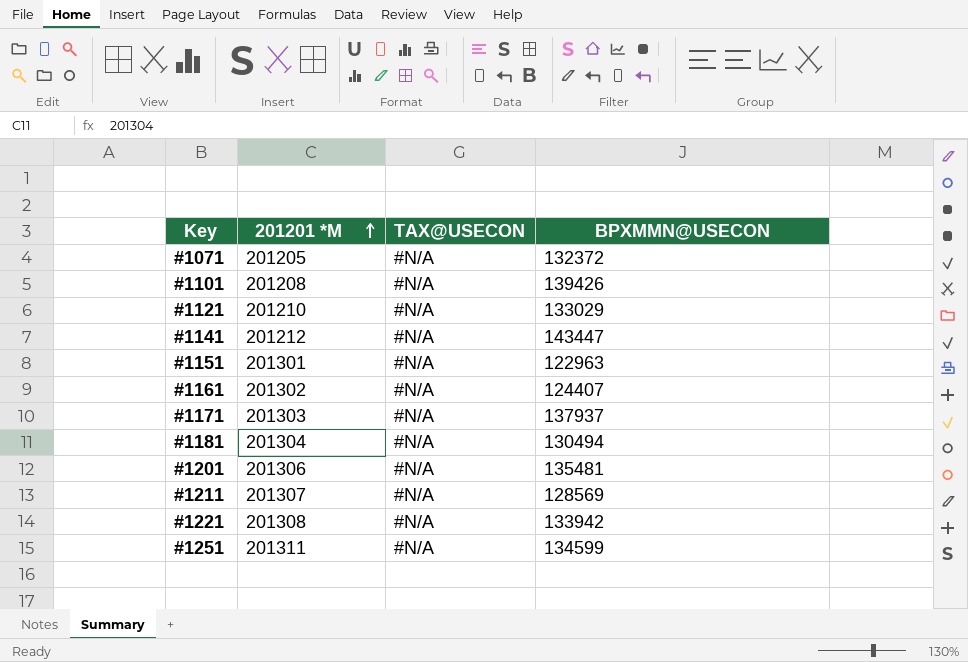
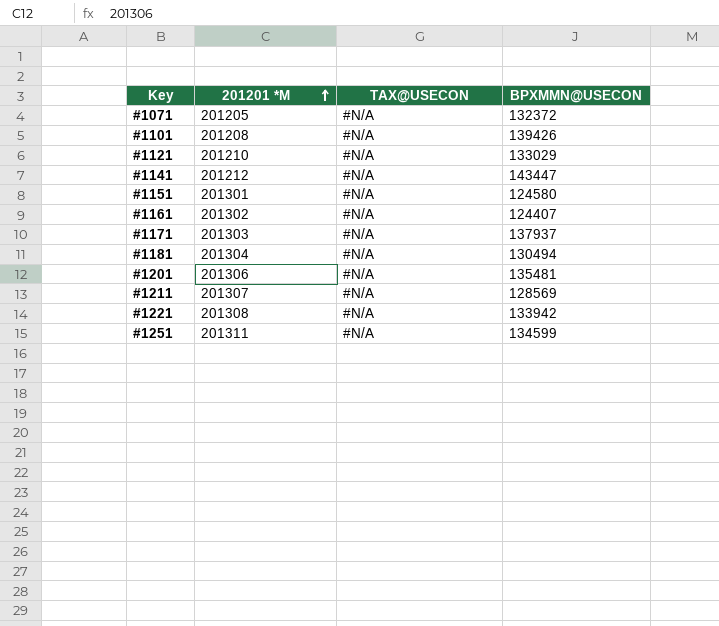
#1151 | BPXMMN@USECON: 122963 -> 124580

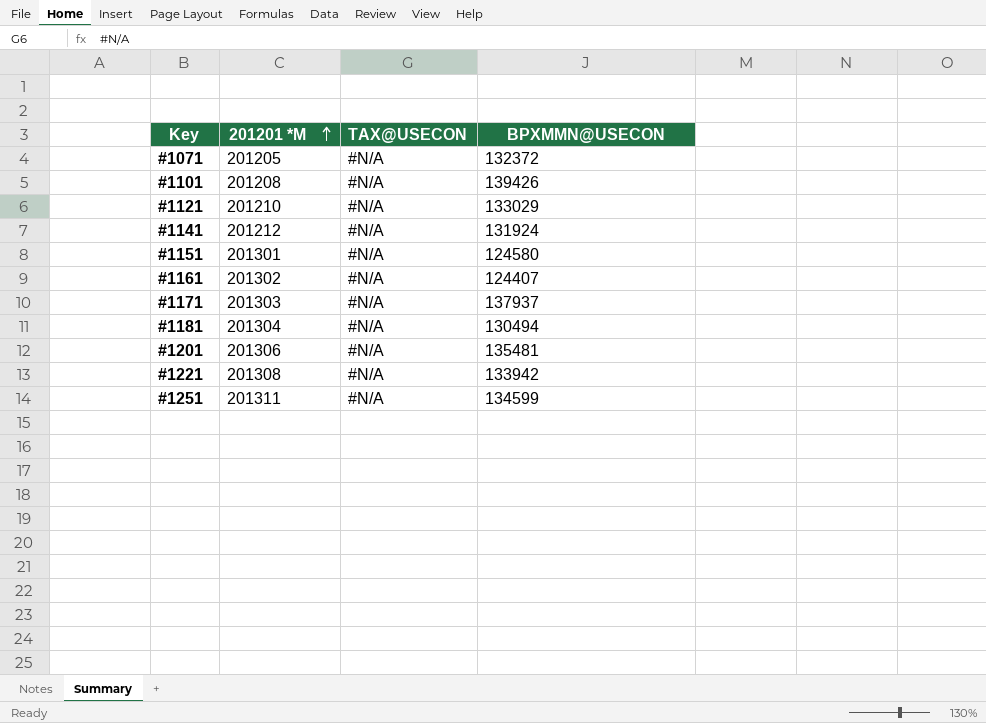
row #1211: 201307 | #N/A | 128569 -> none
#1141 | BPXMMN@USECON: 143447 -> 131924

